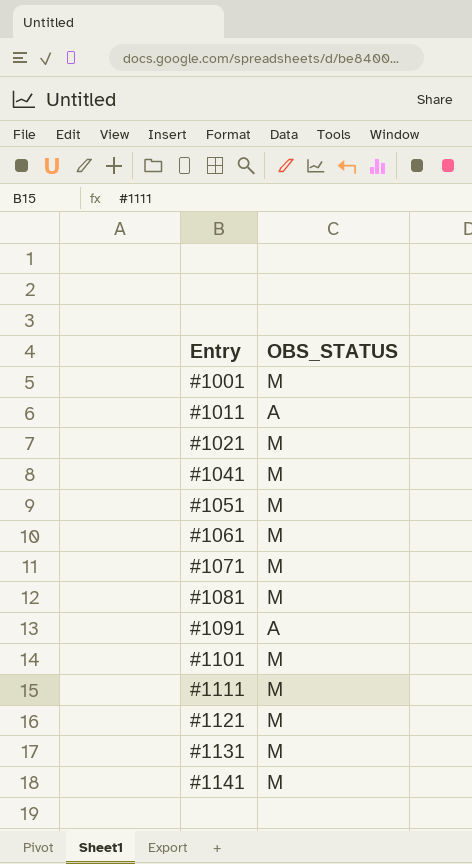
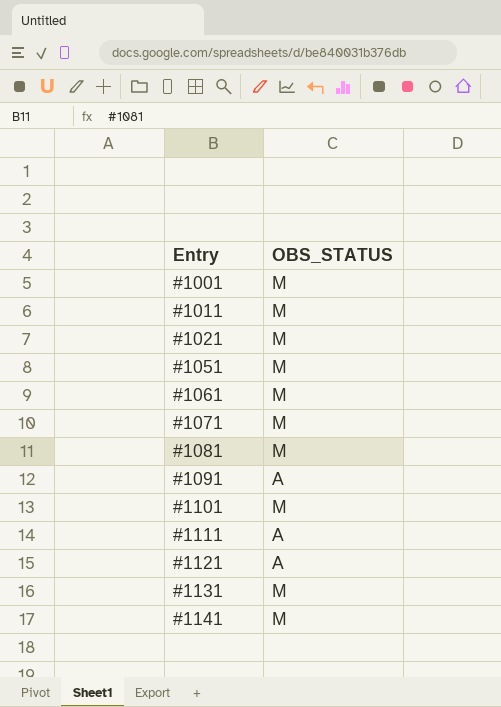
row #1041: M -> none
#1011 | OBS_STATUS: A -> M
#1111 | OBS_STATUS: M -> A
#1121 | OBS_STATUS: M -> A

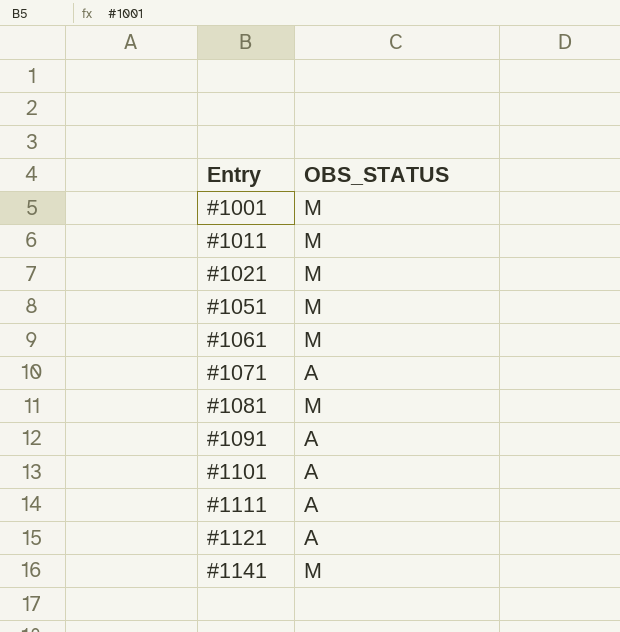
row #1131: M -> none
#1071 | OBS_STATUS: M -> A
#1101 | OBS_STATUS: M -> A

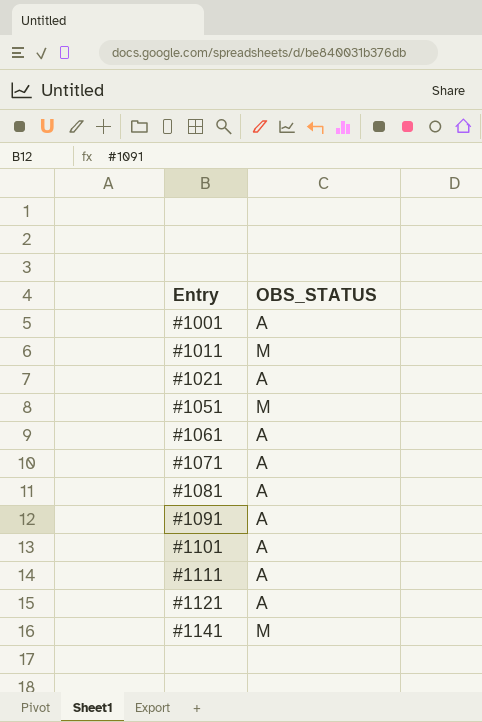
#1001 | OBS_STATUS: M -> A
#1021 | OBS_STATUS: M -> A
#1061 | OBS_STATUS: M -> A
#1081 | OBS_STATUS: M -> A

